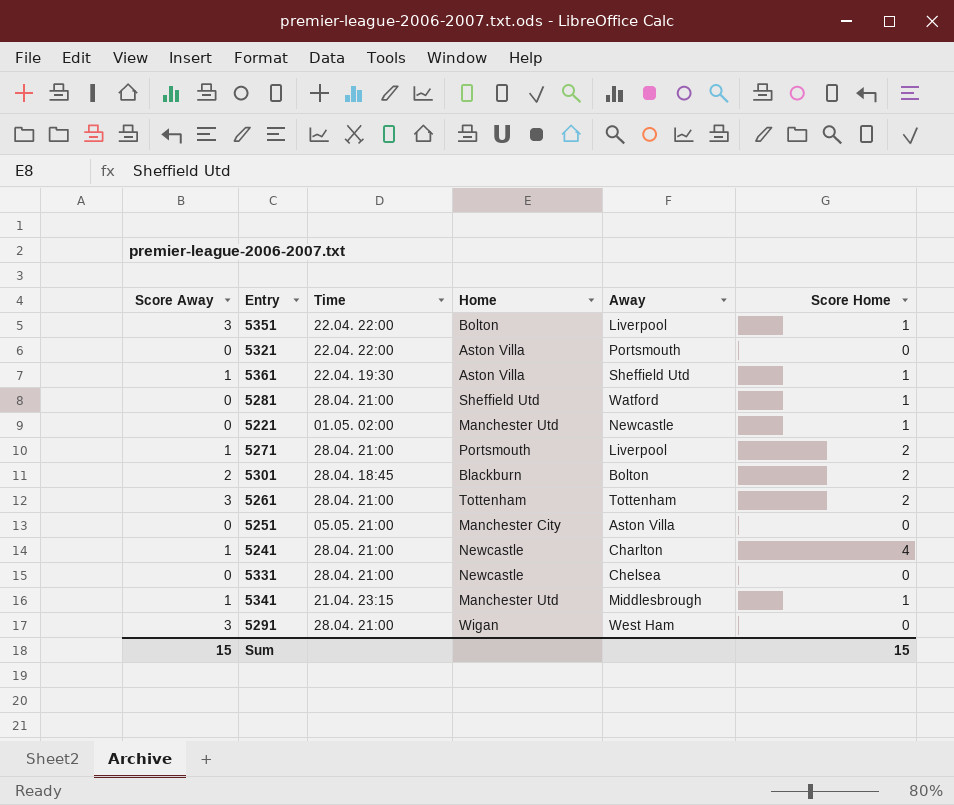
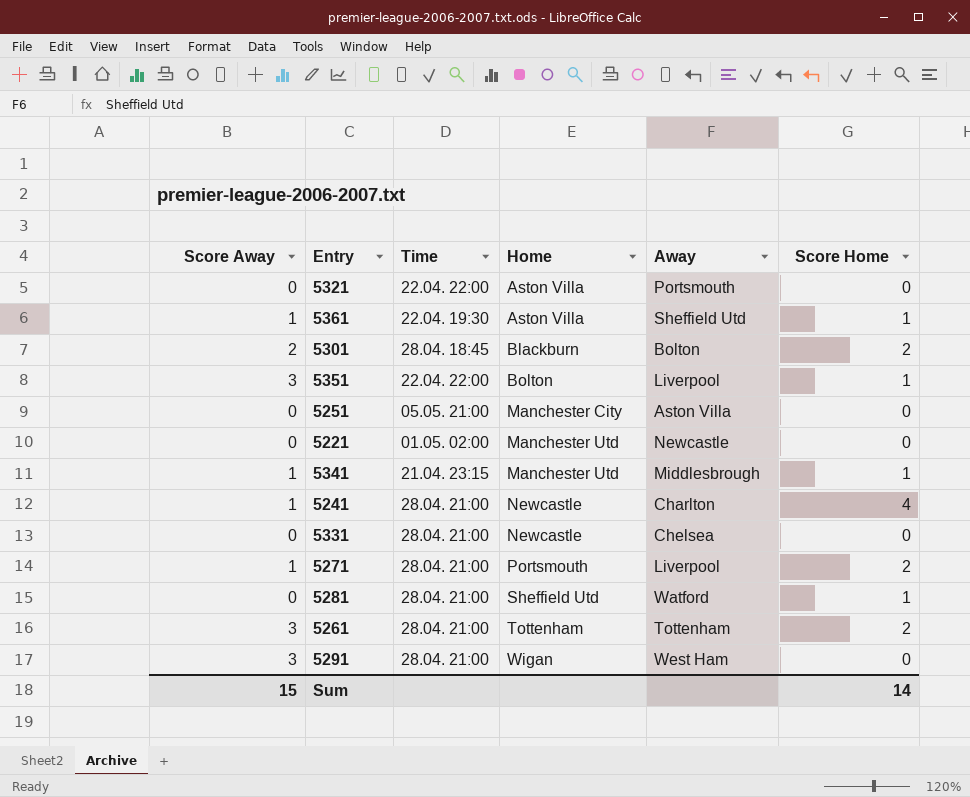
row order: none -> Home ascending
5221 | Score Home: 1 -> 0
Sum | Score Home: 15 -> 14

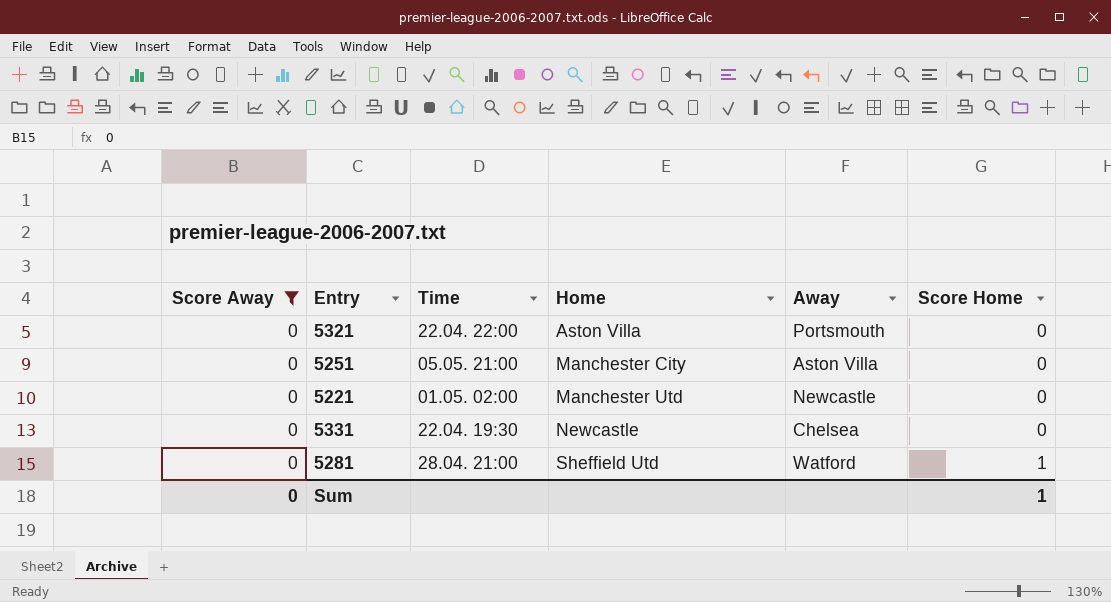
filter: none -> Score Away = 0
5331 | Time: 28.04. 21:00 -> 22.04. 19:30
Sum | Score Away: 15 -> 0
Sum | Score Home: 14 -> 1

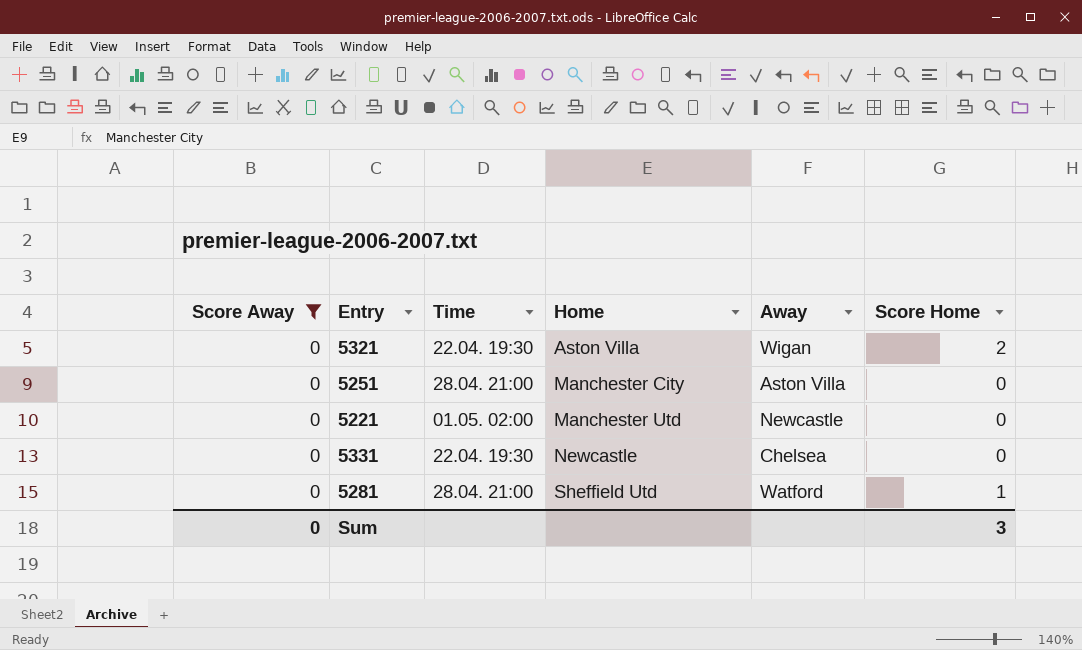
5321 | Time: 22.04. 22:00 -> 22.04. 19:30
5321 | Away: Portsmouth -> Wigan
5321 | Score Home: 0 -> 2
5251 | Time: 05.05. 21:00 -> 28.04. 21:00
Sum | Score Home: 1 -> 3

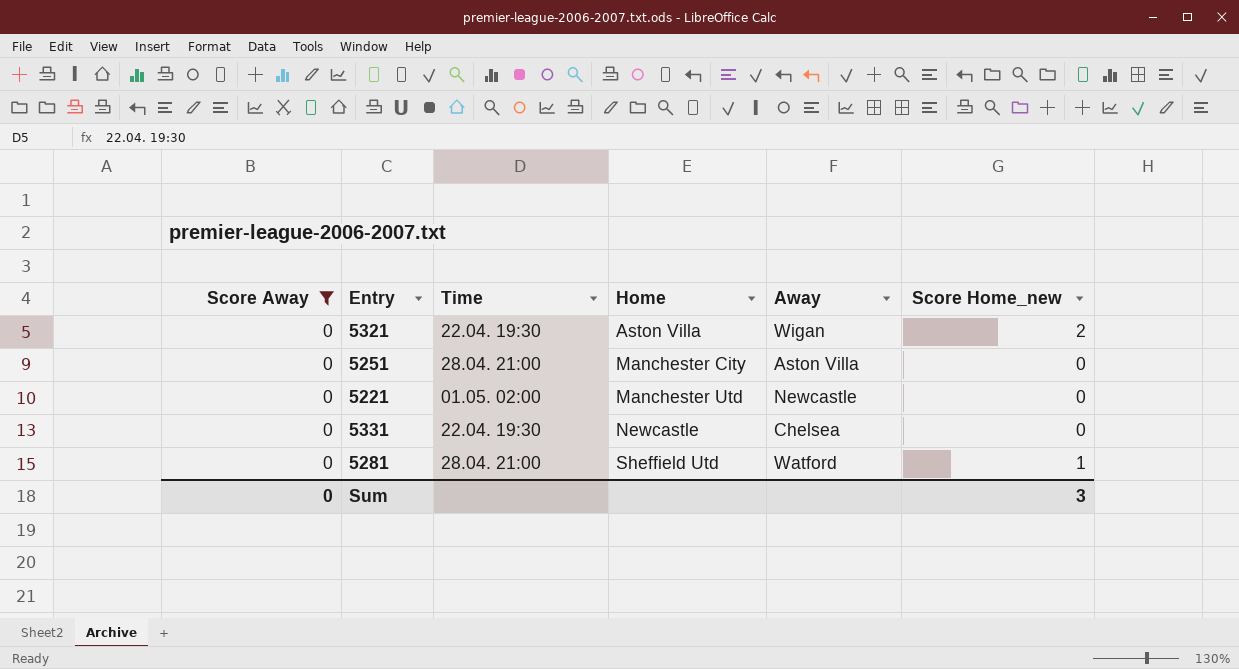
column name: Score Home -> Score Home_new

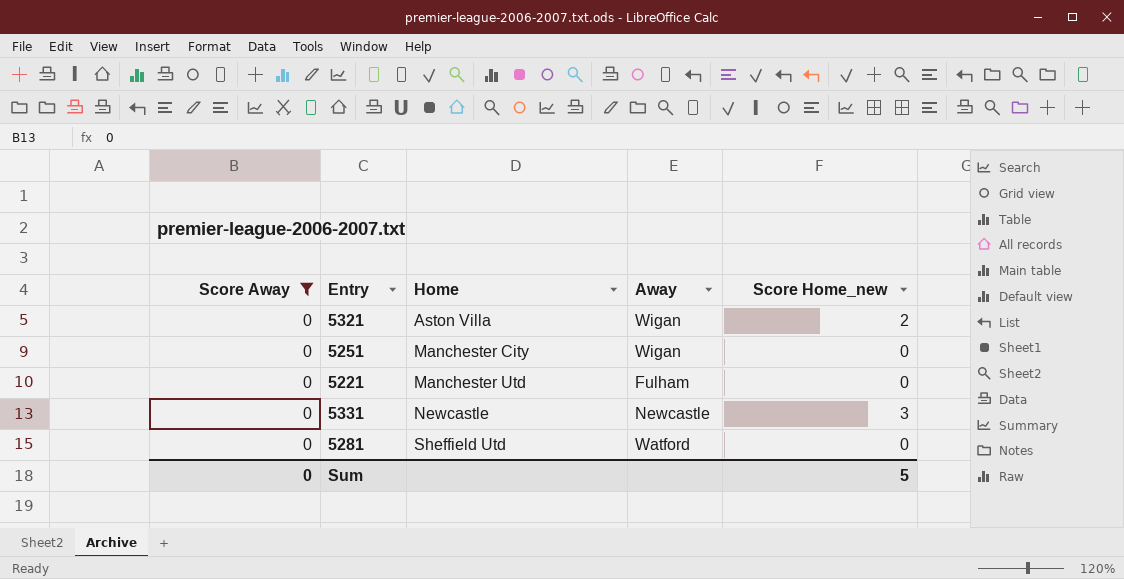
column Time | position: 3 -> none
5251 | Away: Aston Villa -> Wigan
5221 | Away: Newcastle -> Fulham
5331 | Away: Chelsea -> Newcastle
5331 | Score Home_new: 0 -> 3
5281 | Score Home_new: 1 -> 0
Sum | Score Home_new: 3 -> 5

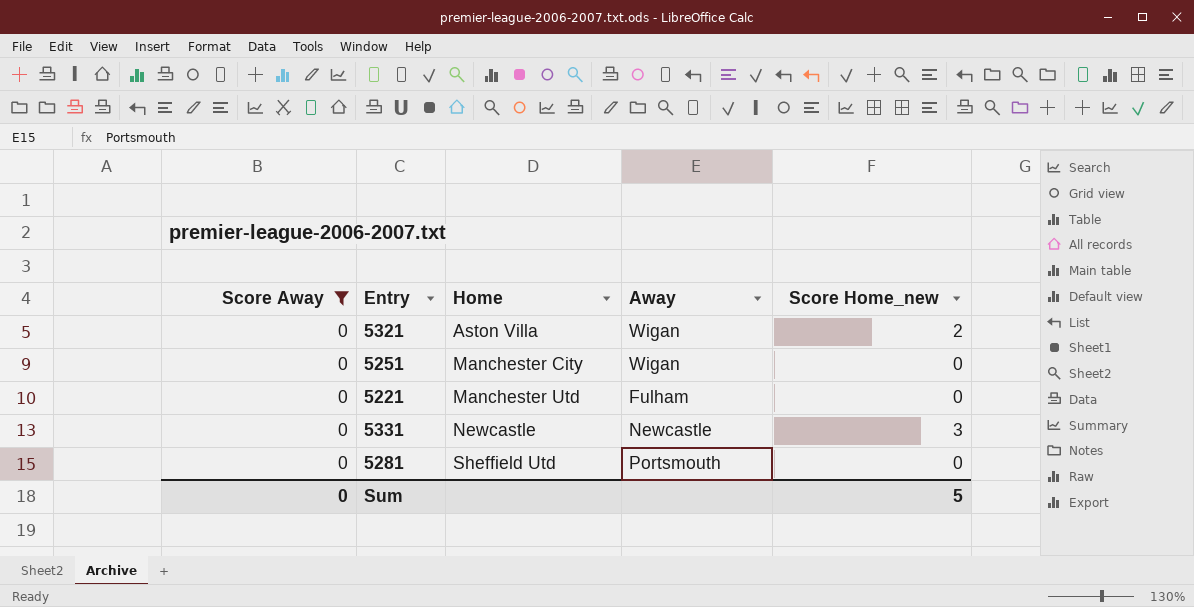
5281 | Away: Watford -> Portsmouth

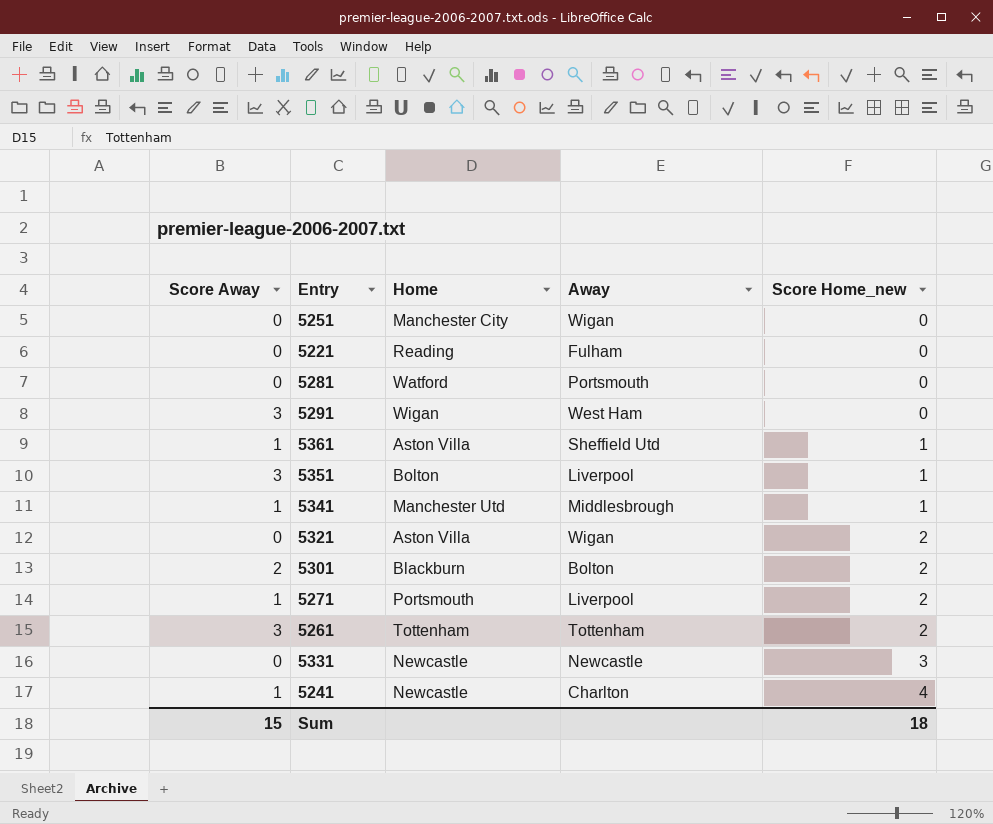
filter: Score Away = 0 -> none
row order: Home ascending -> Score Home_new ascending
5221 | Home: Manchester Utd -> Reading
5281 | Home: Sheffield Utd -> Watford
Sum | Score Away: 0 -> 15
Sum | Score Home_new: 5 -> 18

